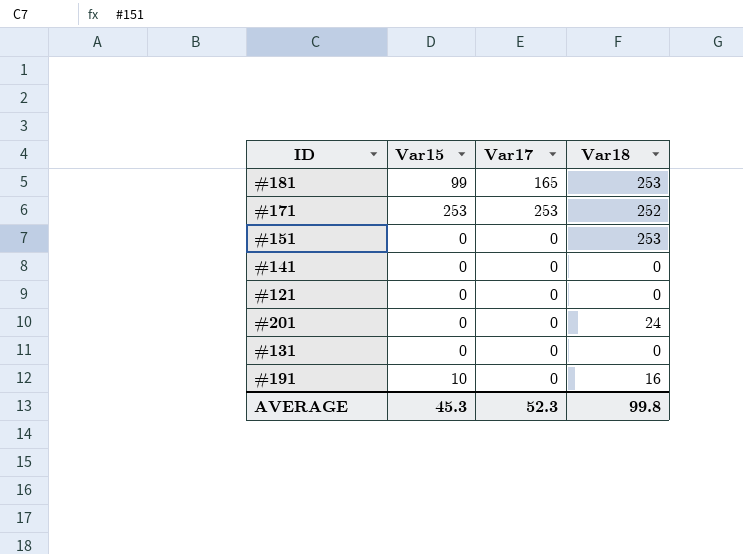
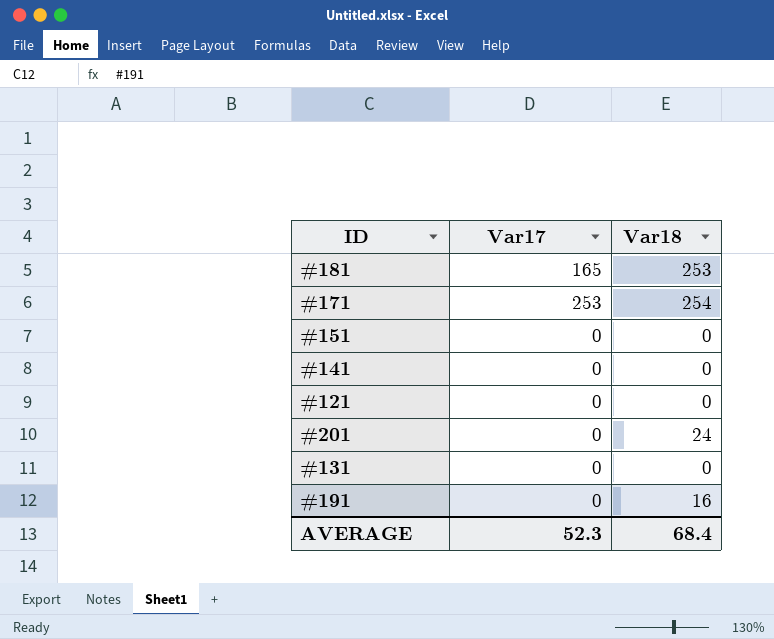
column Var15 | position: 2 -> none
#171 | Var18: 252 -> 254
#151 | Var18: 253 -> 0
AVERAGE | Var18: 99.8 -> 68.4

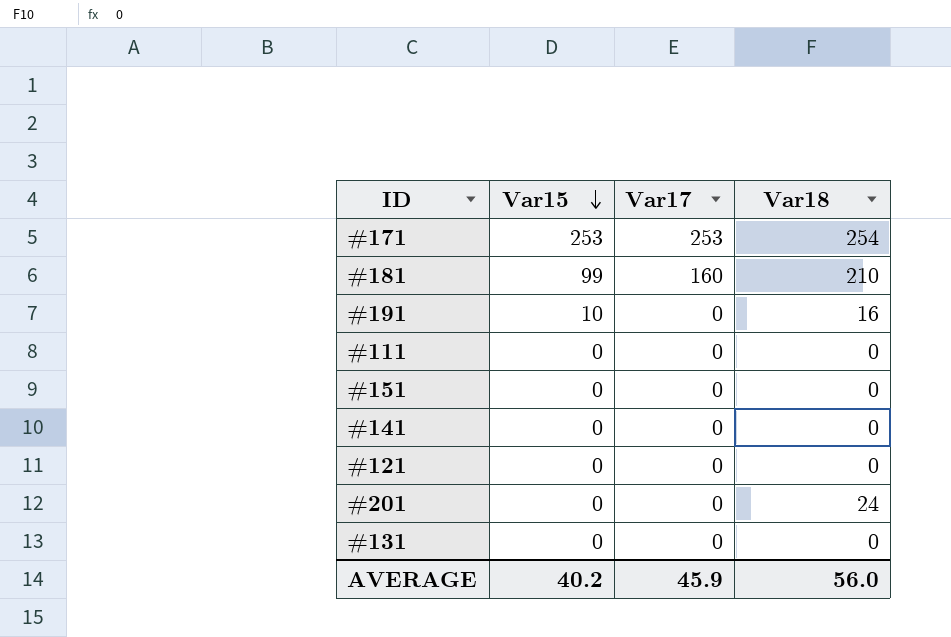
row order: none -> Var15 descending
column Var15 | position: none -> 2
#181 | Var17: 165 -> 160
#181 | Var18: 253 -> 210
row #111: none -> 0 | 0 | 0
AVERAGE | Var17: 52.3 -> 45.9
AVERAGE | Var18: 68.4 -> 56.0

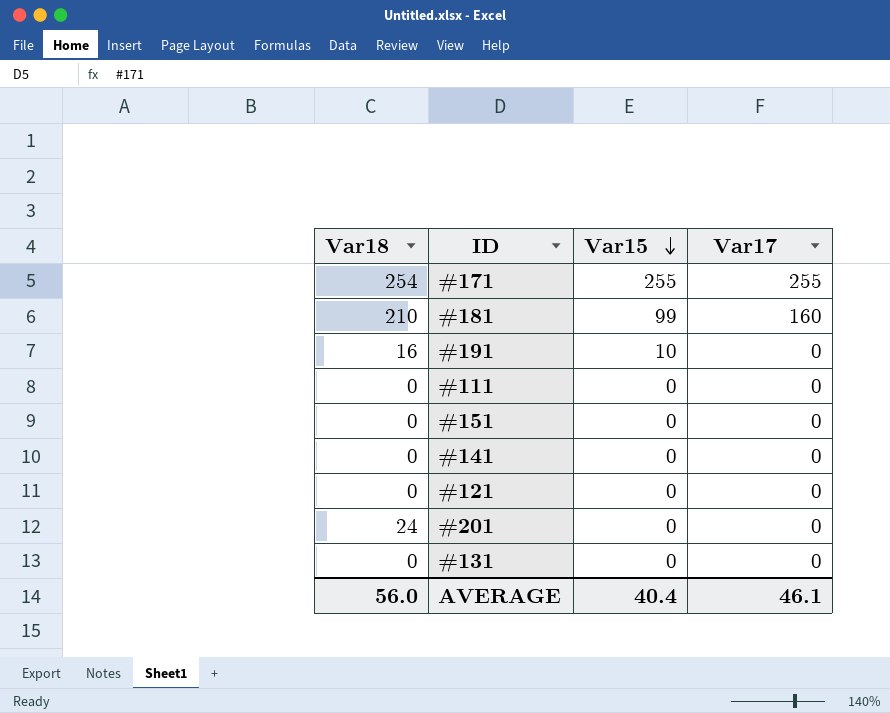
column Var18 | position: 4 -> 1
#171 | Var15: 253 -> 255
#171 | Var17: 253 -> 255
AVERAGE | Var15: 40.2 -> 40.4
AVERAGE | Var17: 45.9 -> 46.1

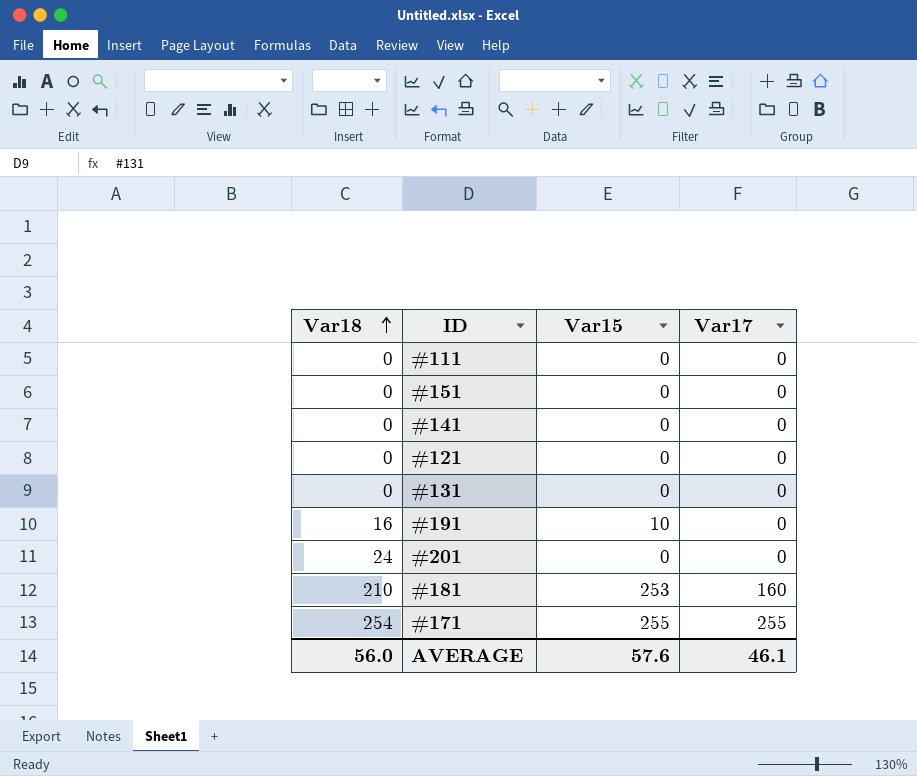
row order: Var15 descending -> Var18 ascending
#181 | Var15: 99 -> 253
AVERAGE | Var15: 40.4 -> 57.6

